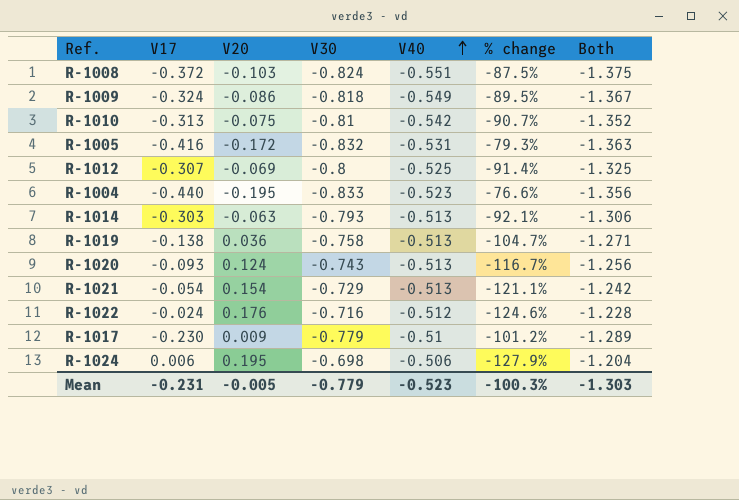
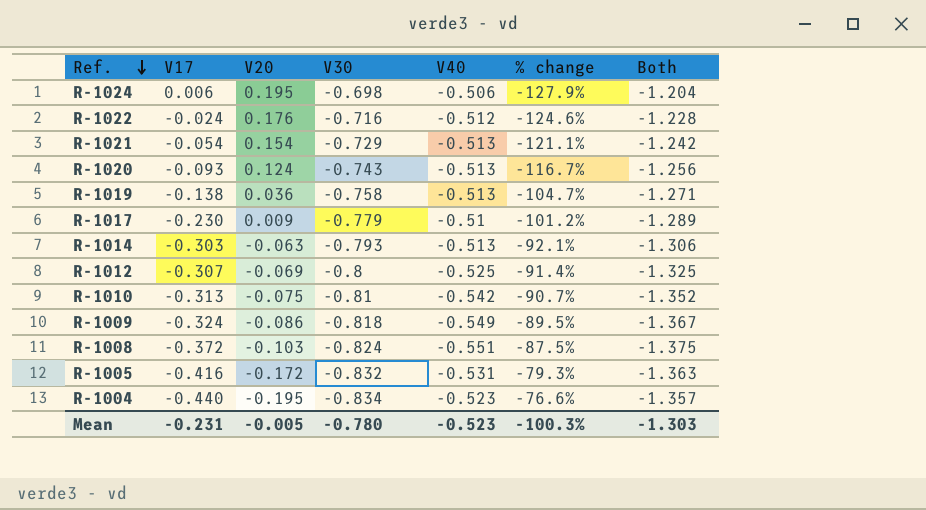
row order: V40 ascending -> Ref. descending
R-1004 | V30: -0.833 -> -0.834
R-1004 | Both: -1.356 -> -1.357
Mean | V30: -0.779 -> -0.780

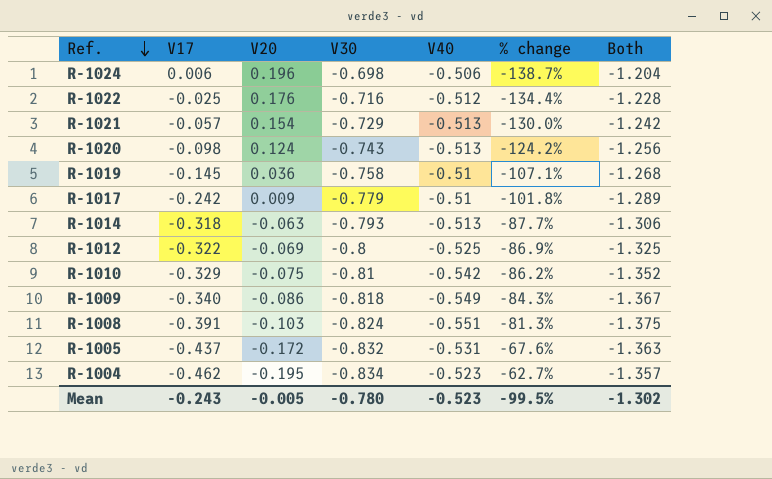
column % change | formula: ([V20] - [V30]) / [V30] -> ([V20] - [V40]) / [V40]
R-1024 | V20: 0.195 -> 0.196
R-1022 | V17: -0.024 -> -0.025
R-1021 | V17: -0.054 -> -0.057
R-1020 | V17: -0.093 -> -0.098
R-1019 | V17: -0.138 -> -0.145
R-1019 | V40: -0.513 -> -0.51
R-1019 | Both: -1.271 -> -1.268
R-1017 | V17: -0.230 -> -0.242
R-1014 | V17: -0.303 -> -0.318
R-1012 | V17: -0.307 -> -0.322
R-1010 | V17: -0.313 -> -0.329
R-1009 | V17: -0.324 -> -0.340
R-1008 | V17: -0.372 -> -0.391
R-1005 | V17: -0.416 -> -0.437
R-1004 | V17: -0.440 -> -0.462
Mean | V17: -0.231 -> -0.243
Mean | % change: -100.3% -> -99.5%
Mean | Both: -1.303 -> -1.302

